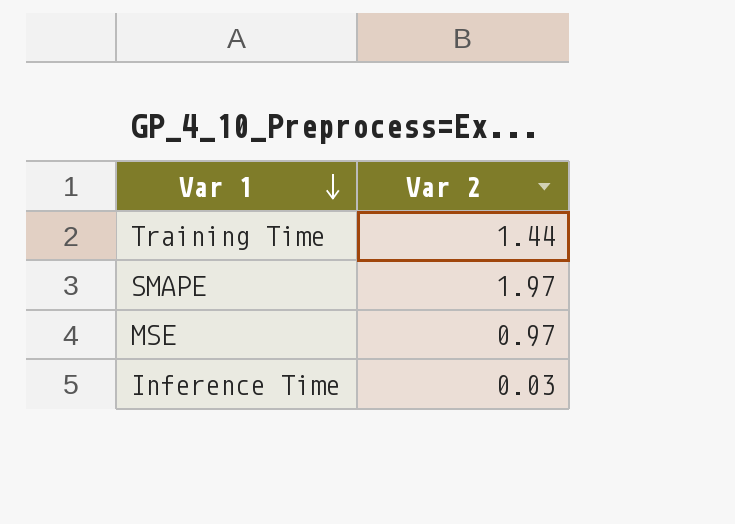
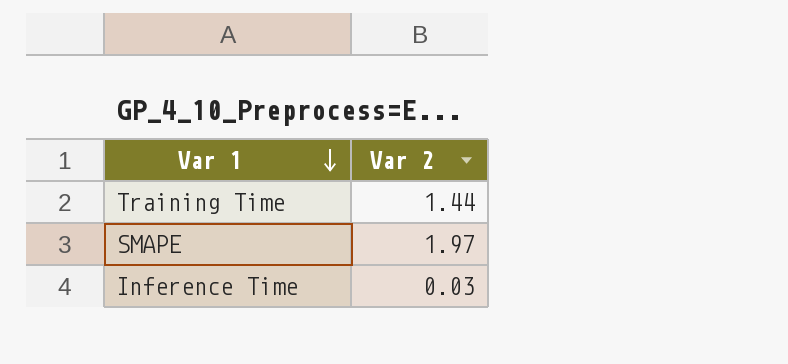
row MSE: 0.97 -> none

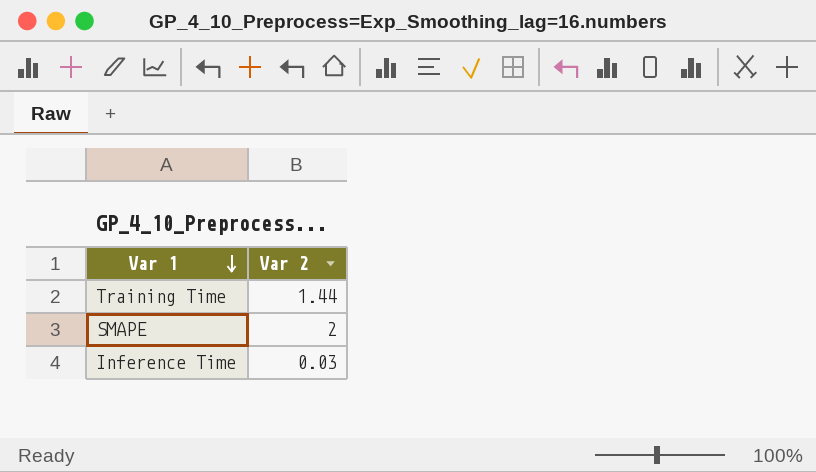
SMAPE | Var 2: 1.97 -> 2

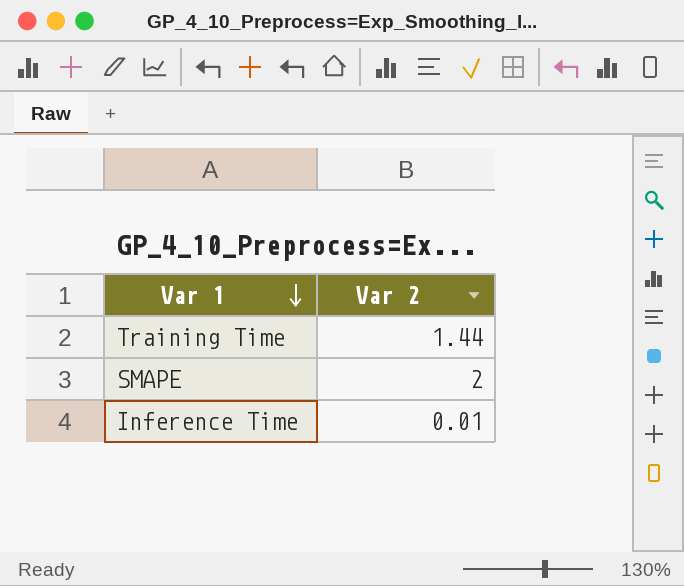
Inference Time | Var 2: 0.03 -> 0.01

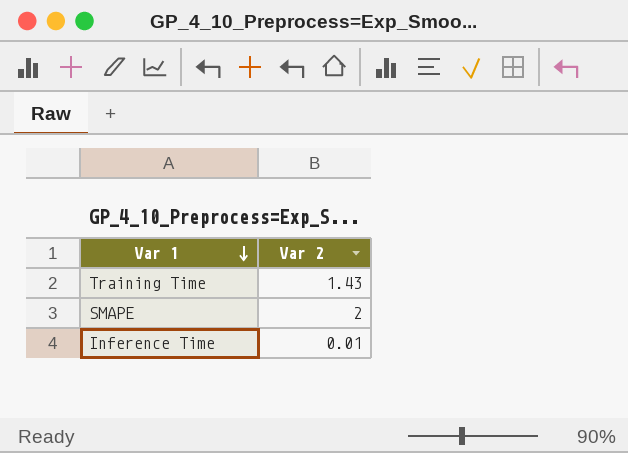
Training Time | Var 2: 1.44 -> 1.43

